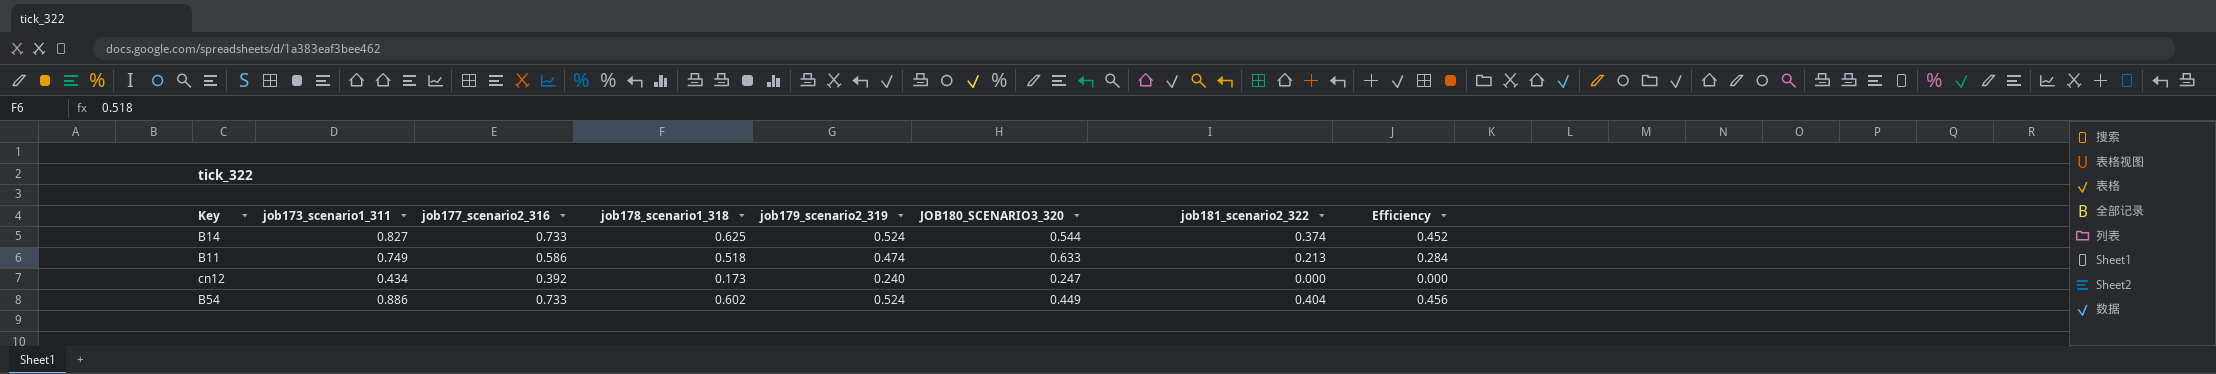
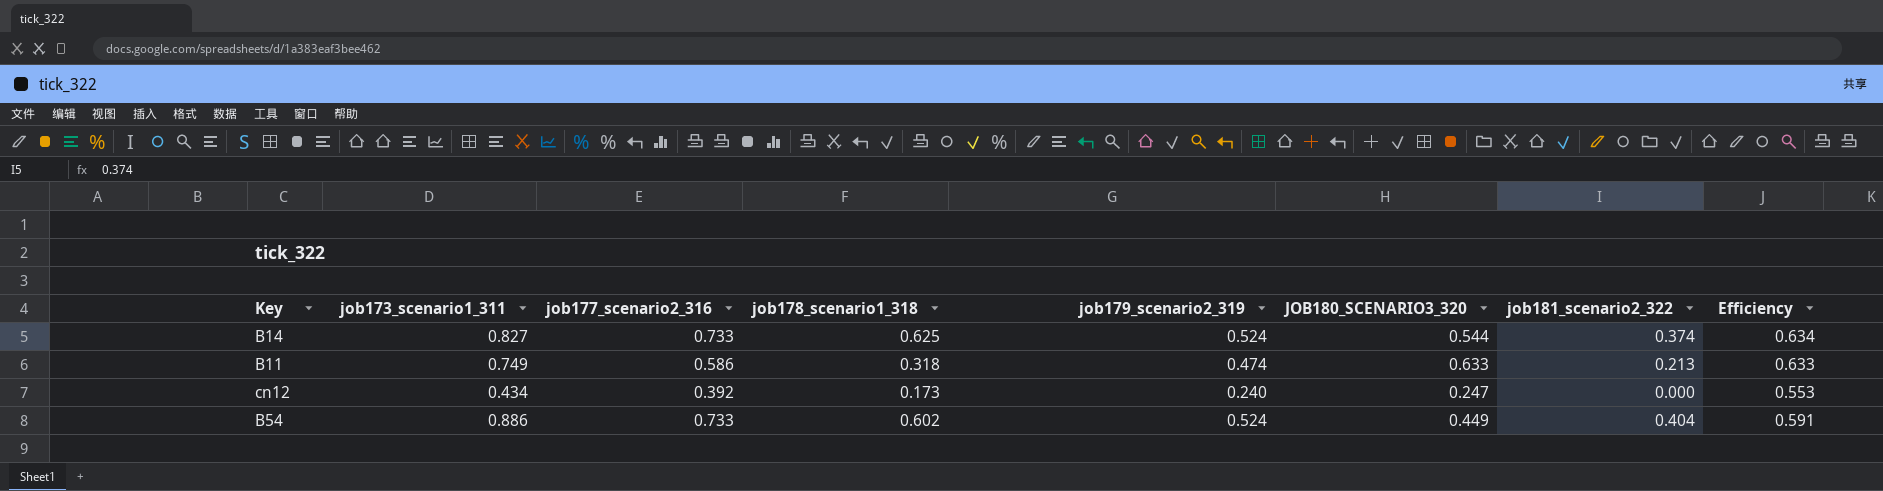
column Efficiency | formula: [job181_scenario2_322] / [job173_scenario1_311] -> [job179_scenario2_319] / [job173_scenario1_311]
B11 | job178_scenario1_318: 0.518 -> 0.318

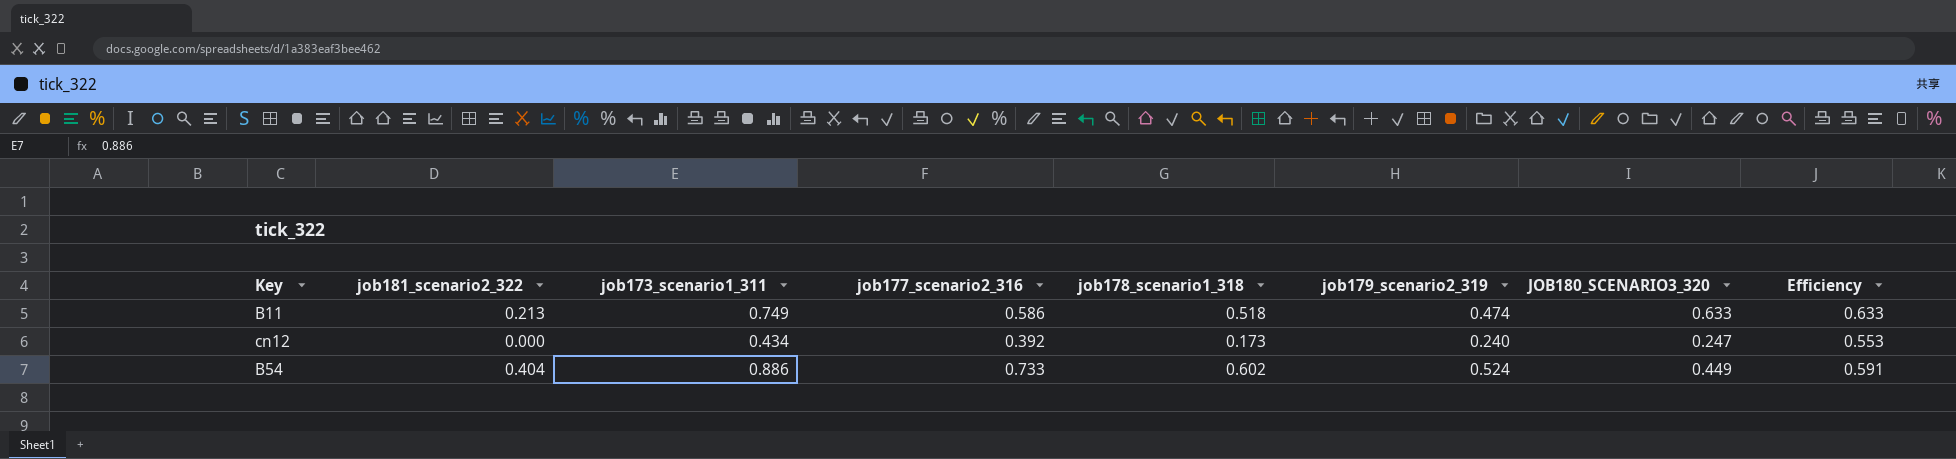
column job181_scenario2_322 | position: 7 -> 2
row B14: 0.827 | 0.733 | 0.625 | 0.524 | 0.544 | 0.374 | 0.634 -> none
B11 | job178_scenario1_318: 0.318 -> 0.518

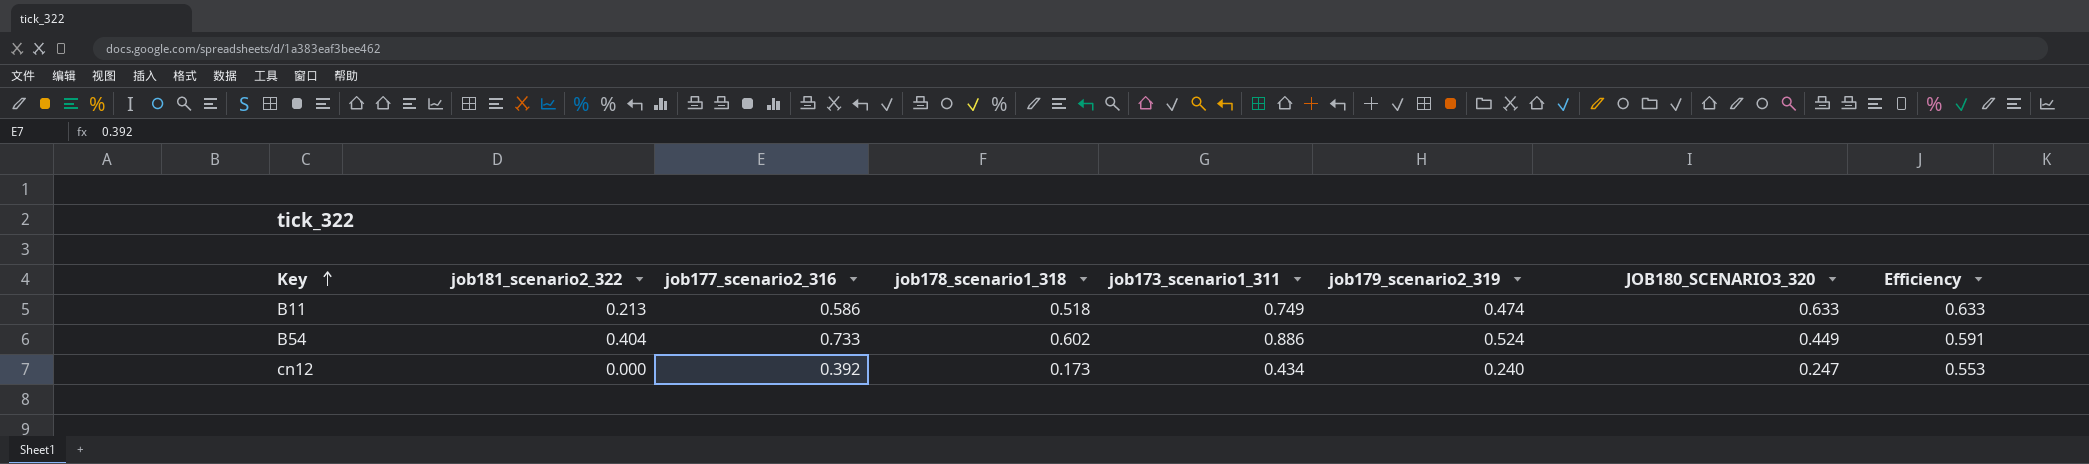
row order: none -> Key ascending
column job173_scenario1_311 | position: 3 -> 5

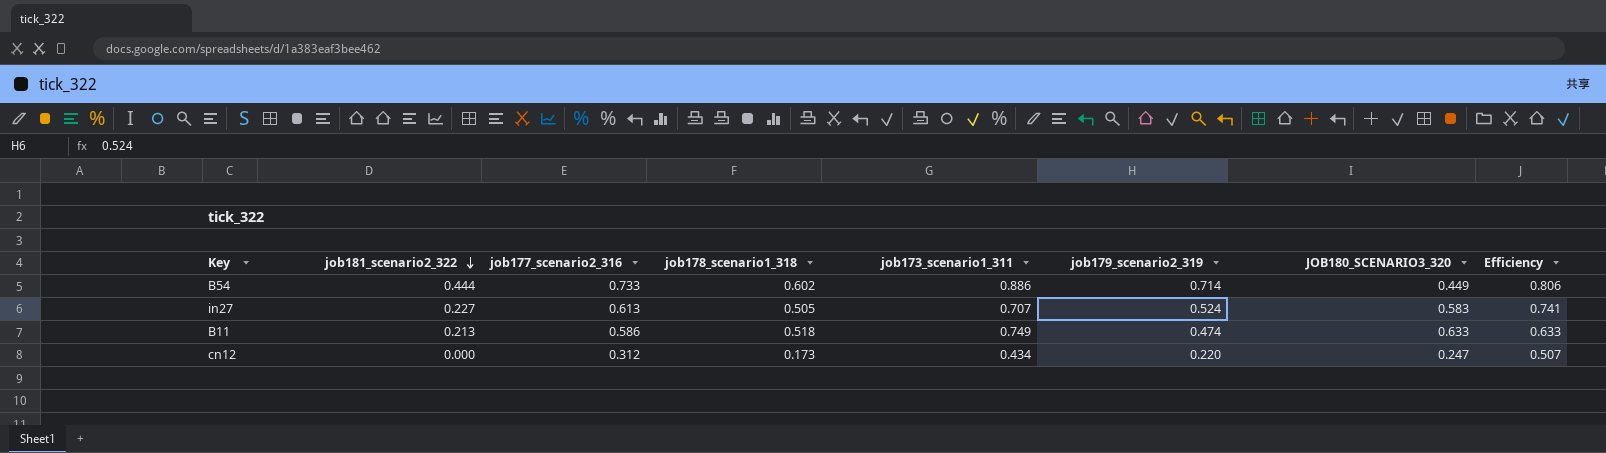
row order: Key ascending -> job181_scenario2_322 descending
B54 | job181_scenario2_322: 0.404 -> 0.444
B54 | job179_scenario2_319: 0.524 -> 0.714
B54 | Efficiency: 0.591 -> 0.806
row in27: none -> 0.227 | 0.613 | 0.505 | 0.707 | 0.524 | 0.583 | 0.741
cn12 | job177_scenario2_316: 0.392 -> 0.312
cn12 | job179_scenario2_319: 0.240 -> 0.220
cn12 | Efficiency: 0.553 -> 0.507

